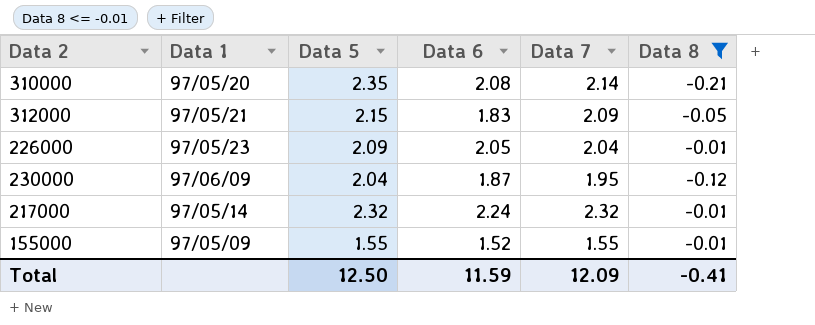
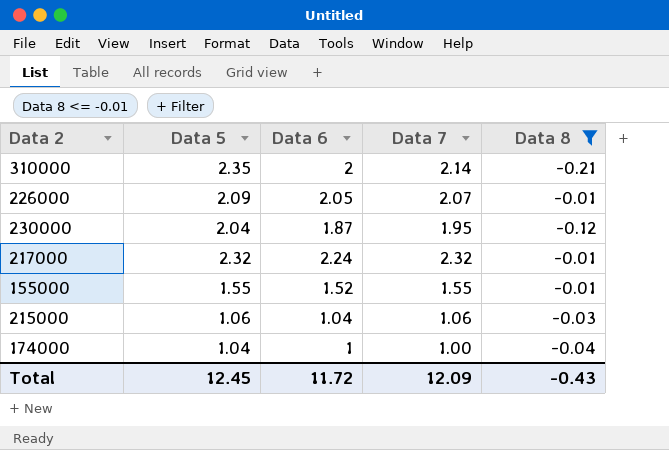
column Data 1 | position: 2 -> none
row 312000: 97/05/21 | 2.15 | 1.83 | 2.09 | -0.05 -> none
310000 | Data 6: 2.08 -> 2
226000 | Data 7: 2.04 -> 2.07
row 215000: none -> 1.06 | 1.04 | 1.06 | -0.03
row 174000: none -> 1.04 | 1 | 1.00 | -0.04
Total | Data 5: 12.50 -> 12.45
Total | Data 6: 11.59 -> 11.72
Total | Data 8: -0.41 -> -0.43

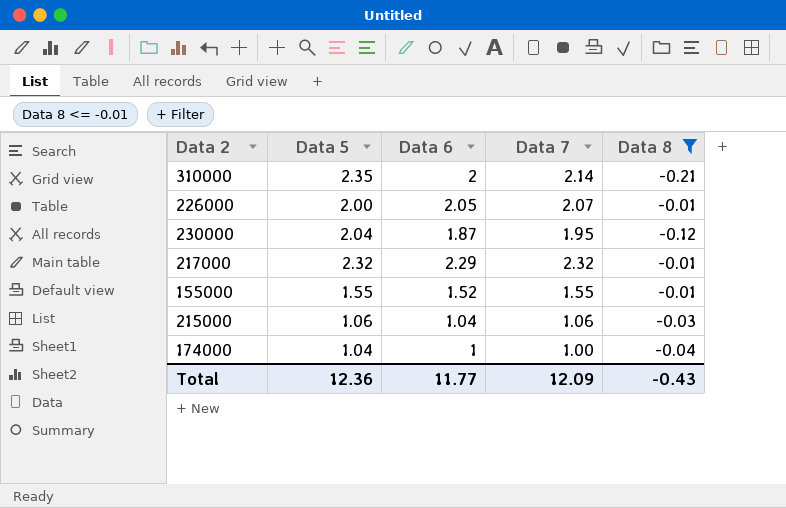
226000 | Data 5: 2.09 -> 2.00
217000 | Data 6: 2.24 -> 2.29
Total | Data 5: 12.45 -> 12.36
Total | Data 6: 11.72 -> 11.77

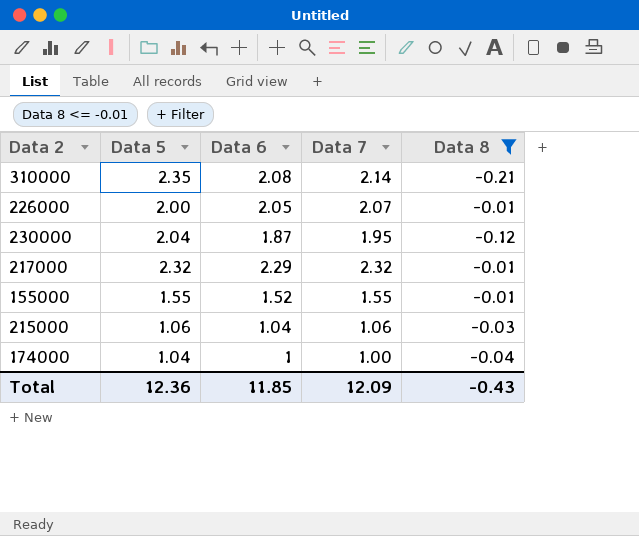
310000 | Data 6: 2 -> 2.08
Total | Data 6: 11.77 -> 11.85

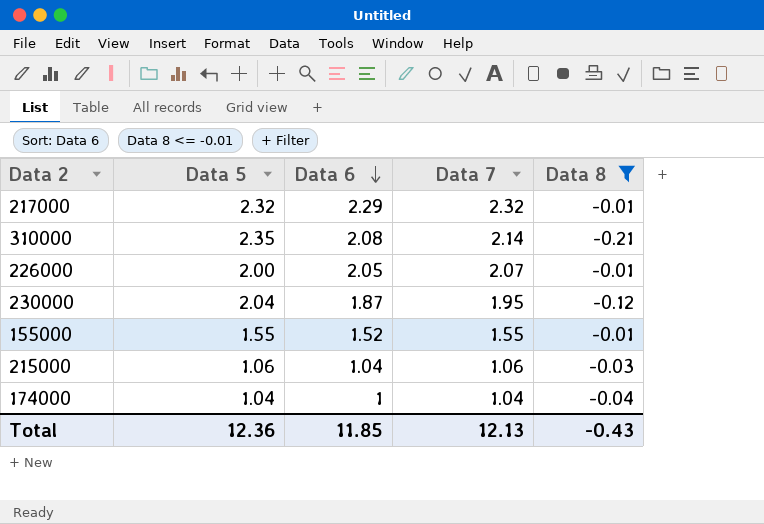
row order: none -> Data 6 descending
174000 | Data 7: 1.00 -> 1.04
Total | Data 7: 12.09 -> 12.13

